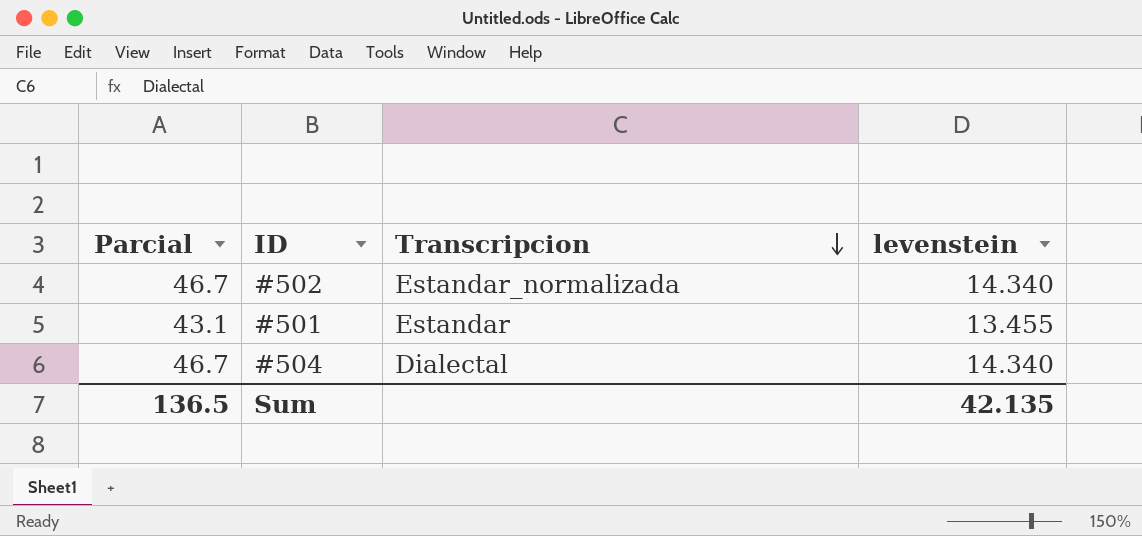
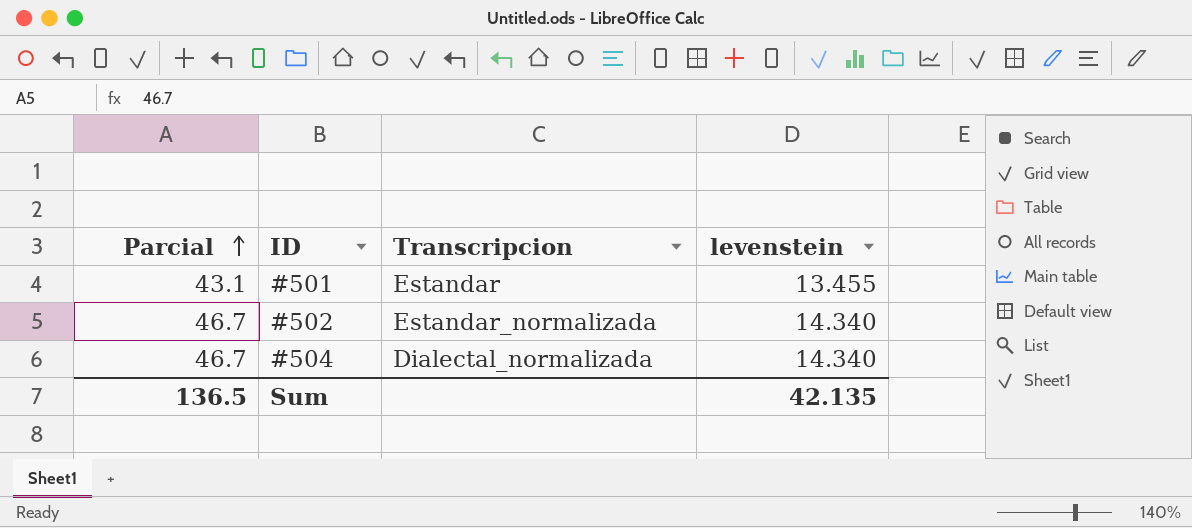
row order: Transcripcion descending -> Parcial ascending
#504 | Transcripcion: Dialectal -> Dialectal_normalizada

